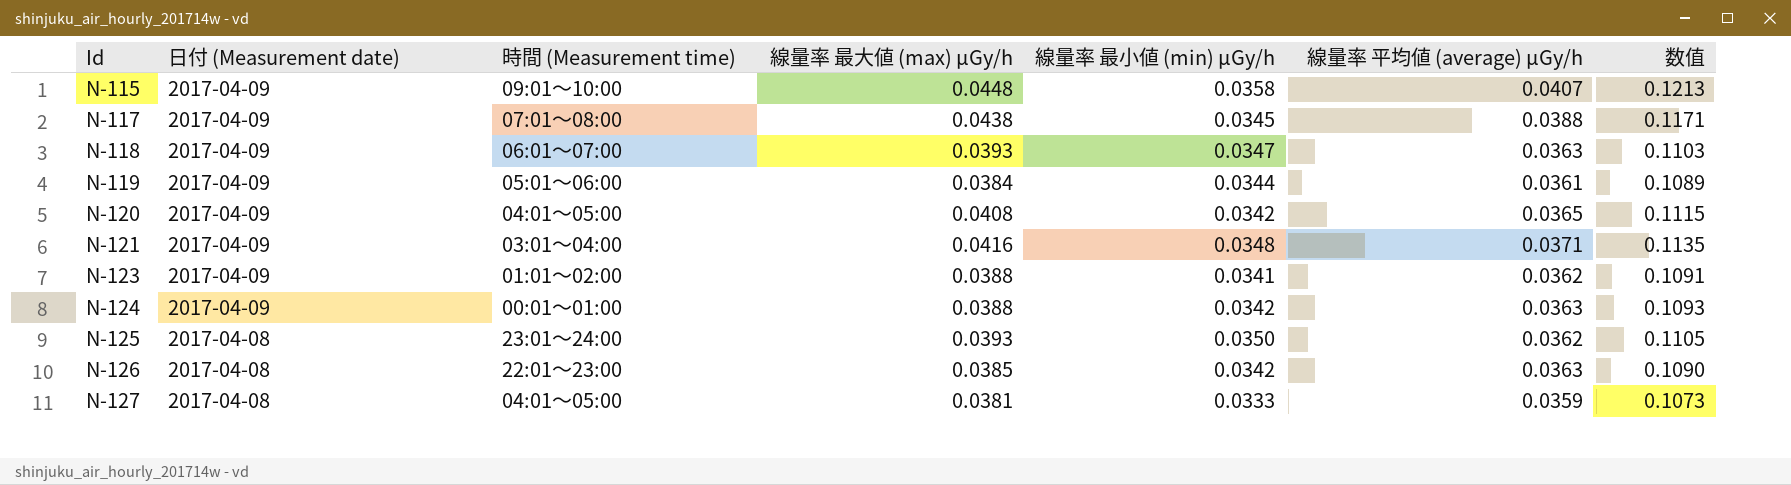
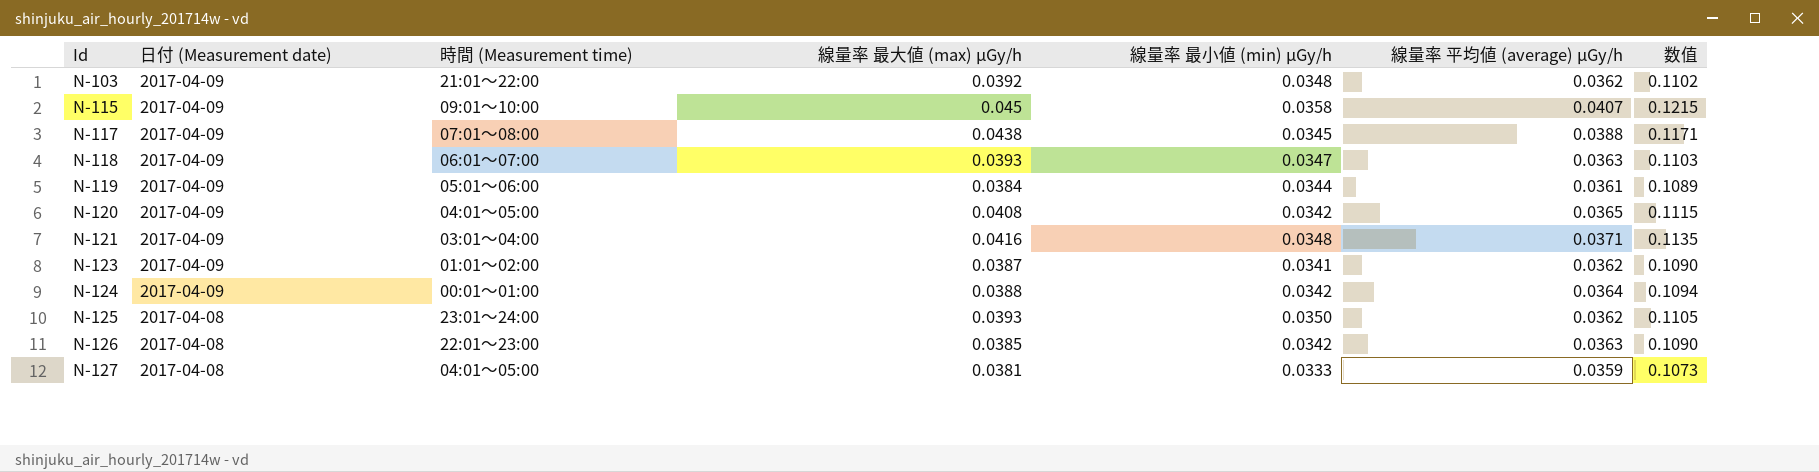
row N-103: none -> 2017-04-09 | 21:01～22:00 | 0.0392 | 0.0348 | 0.0362 | 0.1102
N-115 | 線量率 最大値 (max) μGy/h: 0.0448 -> 0.045
N-115 | 数值: 0.1213 -> 0.1215
N-123 | 線量率 最大値 (max) μGy/h: 0.0388 -> 0.0387
N-123 | 数值: 0.1091 -> 0.1090
N-124 | 線量率 平均値 (average) μGy/h: 0.0363 -> 0.0364
N-124 | 数值: 0.1093 -> 0.1094

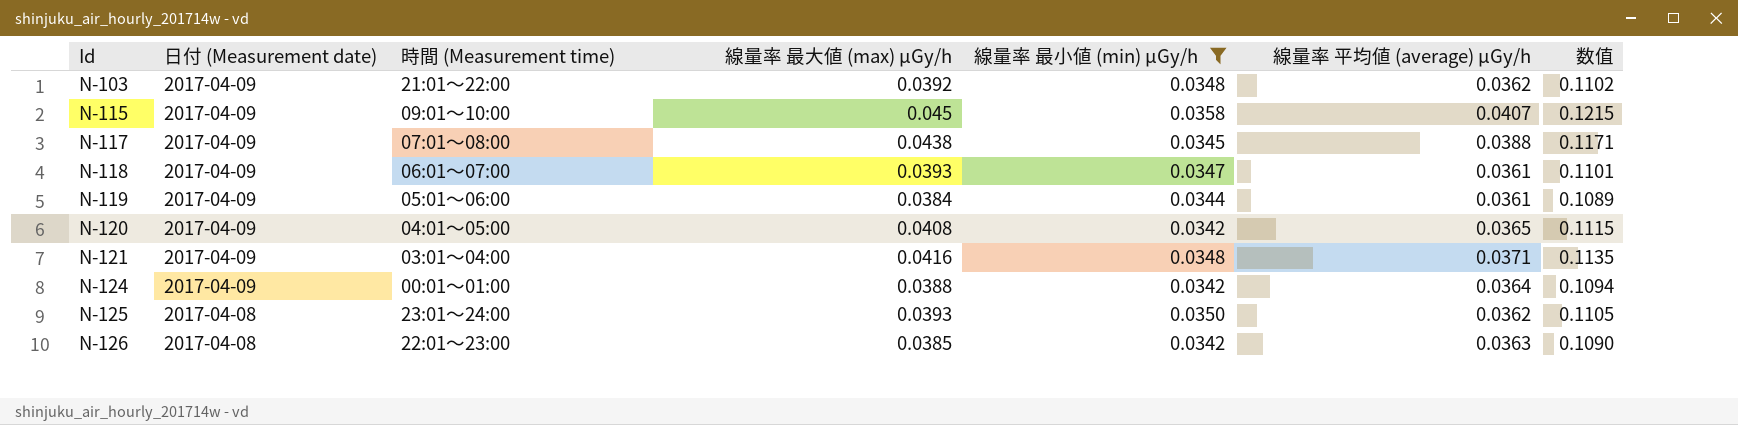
filter: none -> 線量率 最小値 (min) μGy/h >= 0.0342
N-118 | 線量率 平均値 (average) μGy/h: 0.0363 -> 0.0361
N-118 | 数值: 0.1103 -> 0.1101

